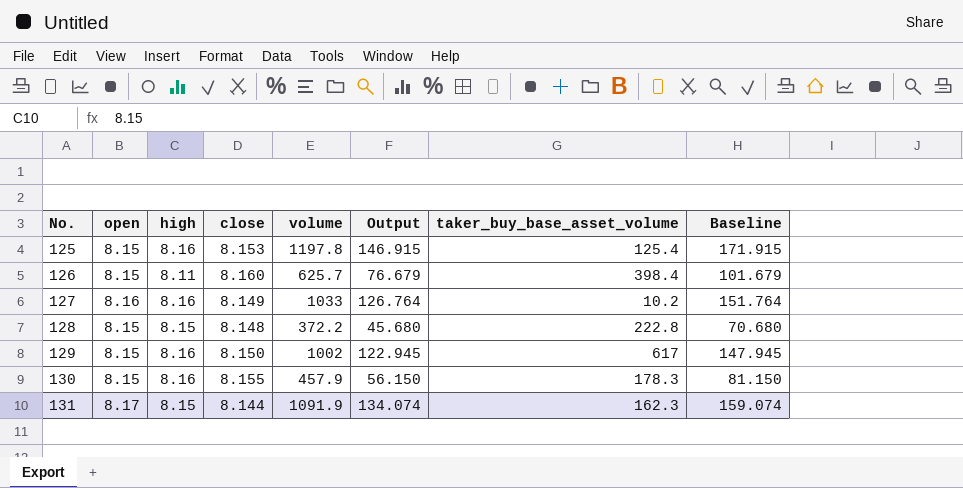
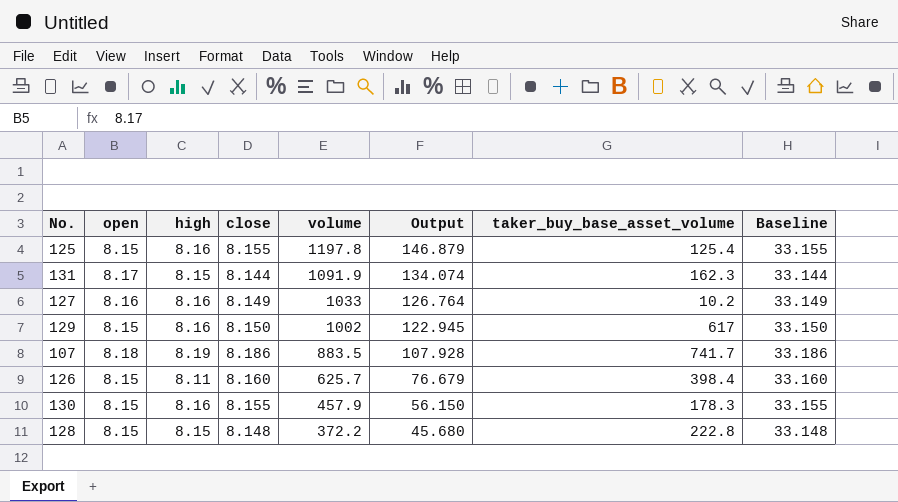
row order: No. ascending -> volume descending
column Baseline | formula: [Output] + 25 -> [close] + 25
125 | close: 8.153 -> 8.155
125 | Output: 146.915 -> 146.879
row 107: none -> 8.18 | 8.19 | 8.186 | 883.5 | 107.928 | 741.7 | 33.186

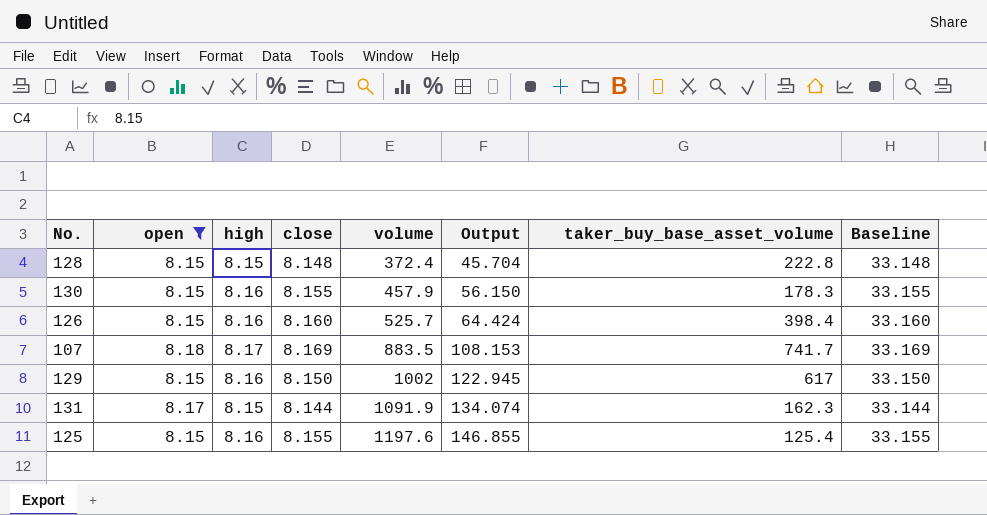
filter: none -> open != 8.16
row order: volume descending -> volume ascending
128 | volume: 372.2 -> 372.4
128 | Output: 45.680 -> 45.704
126 | high: 8.11 -> 8.16
126 | volume: 625.7 -> 525.7
126 | Output: 76.679 -> 64.424
107 | high: 8.19 -> 8.17
107 | close: 8.186 -> 8.169
107 | Output: 107.928 -> 108.153
107 | Baseline: 33.186 -> 33.169
125 | volume: 1197.8 -> 1197.6
125 | Output: 146.879 -> 146.855

